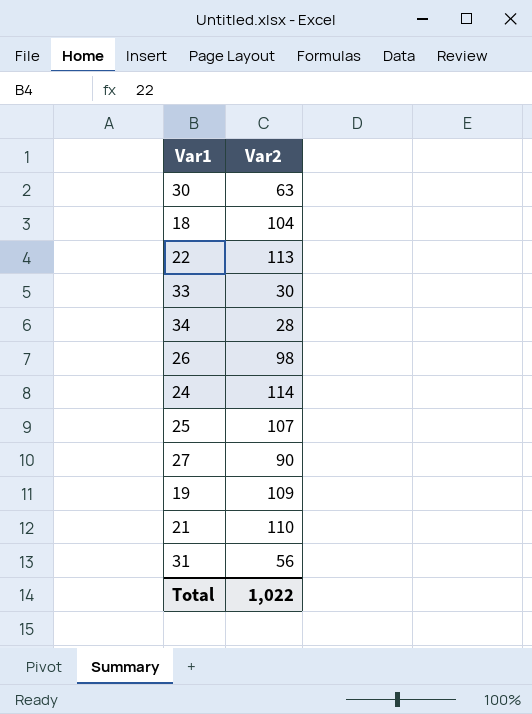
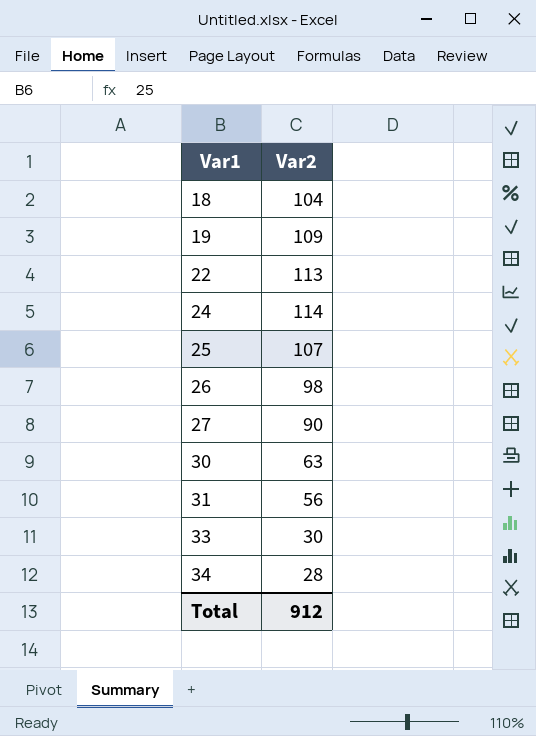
row order: none -> Var1 ascending
row 21: 110 -> none
Total | Var2: 1,022 -> 912

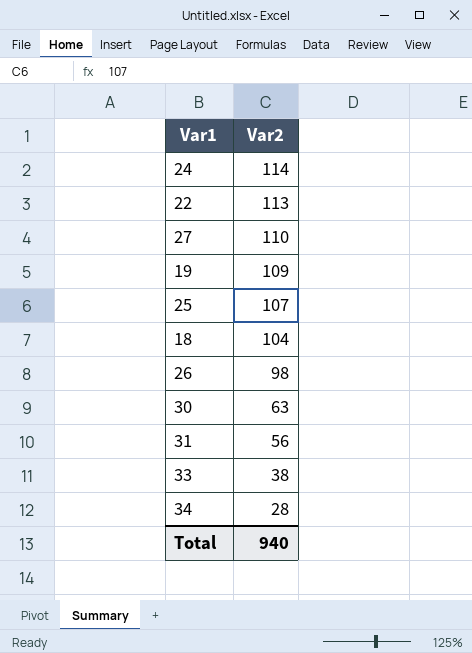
row order: Var1 ascending -> Var2 descending
27 | Var2: 90 -> 110
33 | Var2: 30 -> 38
Total | Var2: 912 -> 940

